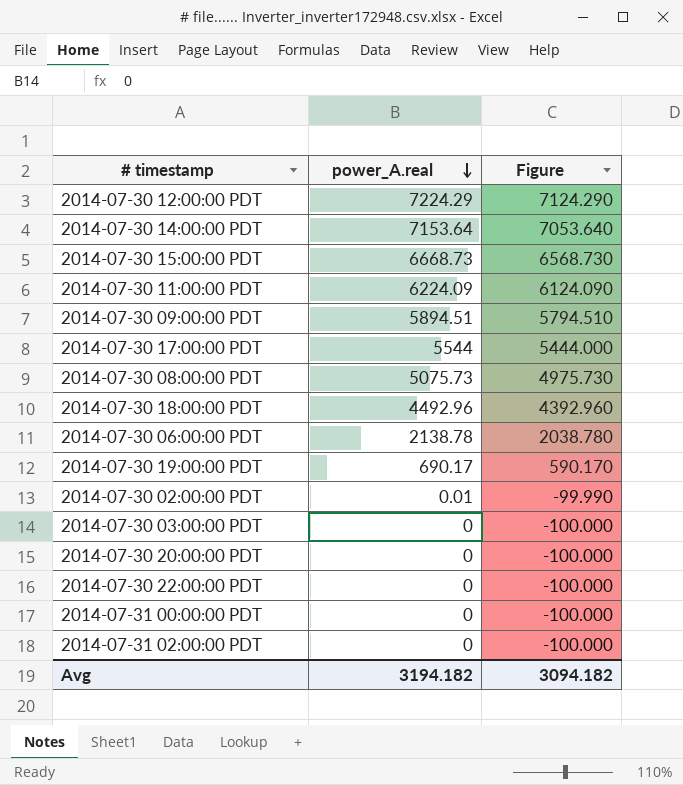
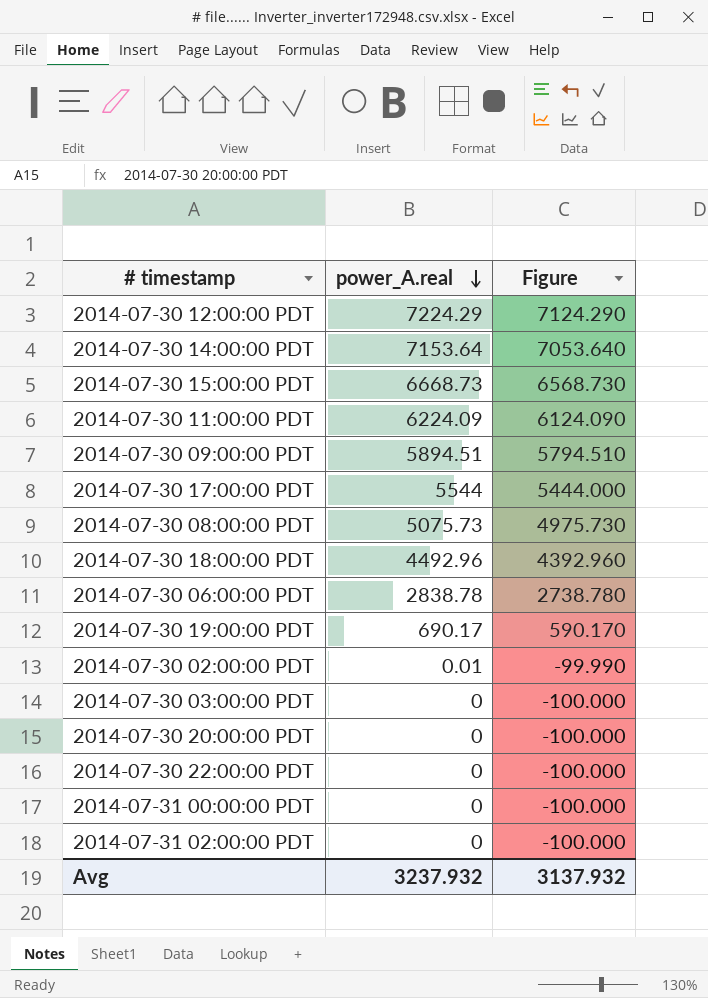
2014-07-30 06:00:00 PDT | power_A.real: 2138.78 -> 2838.78
2014-07-30 06:00:00 PDT | Figure: 2038.780 -> 2738.780
Avg | power_A.real: 3194.182 -> 3237.932
Avg | Figure: 3094.182 -> 3137.932

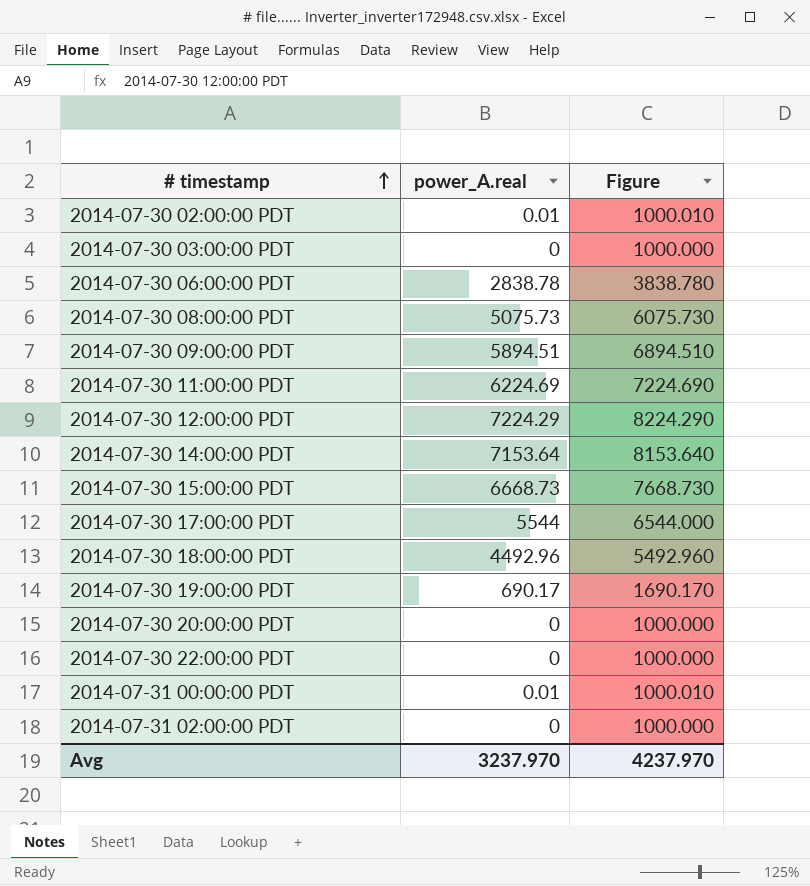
row order: power_A.real descending -> # timestamp ascending
column Figure | formula: [power_A.real] - 100 -> [power_A.real] + 1000
2014-07-30 11:00:00 PDT | power_A.real: 6224.09 -> 6224.69
2014-07-31 00:00:00 PDT | power_A.real: 0 -> 0.01
Avg | power_A.real: 3237.932 -> 3237.970
Avg | Figure: 3137.932 -> 4237.970

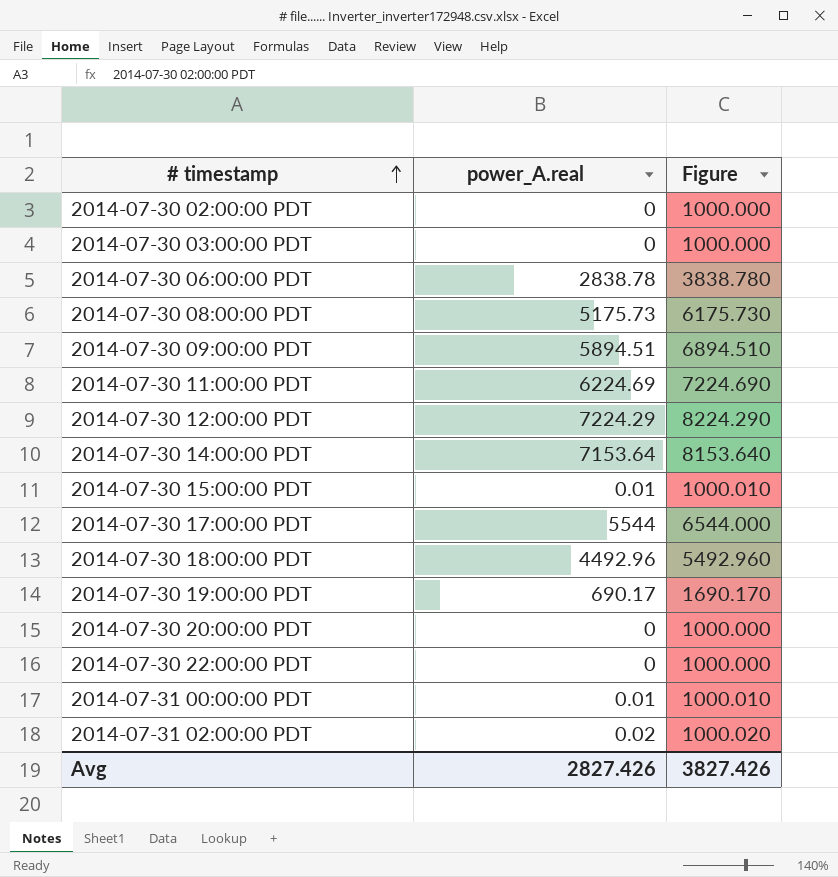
2014-07-30 02:00:00 PDT | power_A.real: 0.01 -> 0
2014-07-30 02:00:00 PDT | Figure: 1000.010 -> 1000.000
2014-07-30 08:00:00 PDT | power_A.real: 5075.73 -> 5175.73
2014-07-30 08:00:00 PDT | Figure: 6075.730 -> 6175.730
2014-07-30 15:00:00 PDT | power_A.real: 6668.73 -> 0.01
2014-07-30 15:00:00 PDT | Figure: 7668.730 -> 1000.010
2014-07-31 02:00:00 PDT | power_A.real: 0 -> 0.02
2014-07-31 02:00:00 PDT | Figure: 1000.000 -> 1000.020
Avg | power_A.real: 3237.970 -> 2827.426
Avg | Figure: 4237.970 -> 3827.426

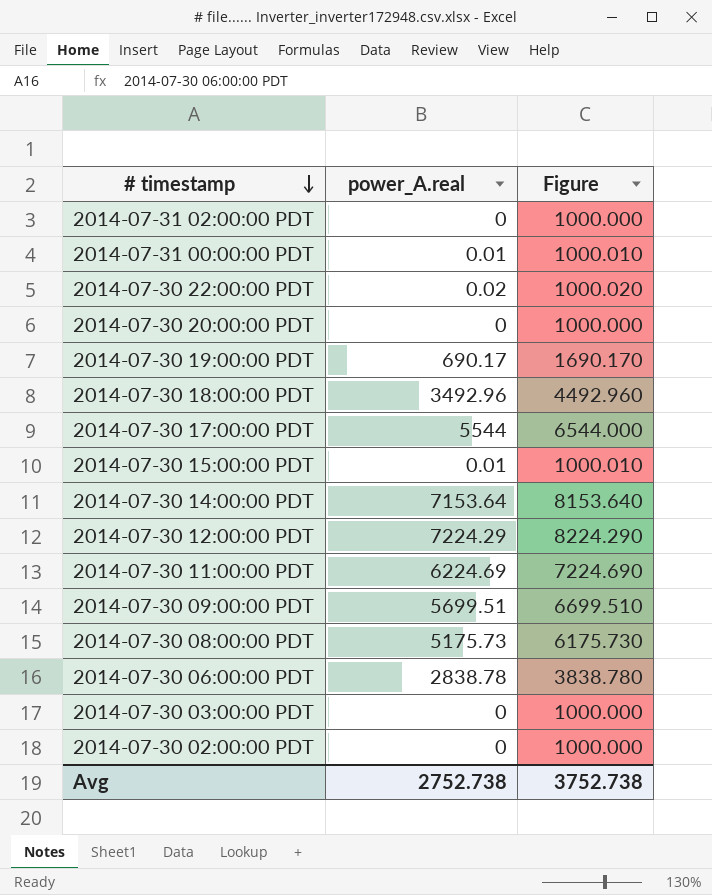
row order: # timestamp ascending -> # timestamp descending
2014-07-31 02:00:00 PDT | power_A.real: 0.02 -> 0
2014-07-31 02:00:00 PDT | Figure: 1000.020 -> 1000.000
2014-07-30 22:00:00 PDT | power_A.real: 0 -> 0.02
2014-07-30 22:00:00 PDT | Figure: 1000.000 -> 1000.020
2014-07-30 18:00:00 PDT | power_A.real: 4492.96 -> 3492.96
2014-07-30 18:00:00 PDT | Figure: 5492.960 -> 4492.960
2014-07-30 09:00:00 PDT | power_A.real: 5894.51 -> 5699.51
2014-07-30 09:00:00 PDT | Figure: 6894.510 -> 6699.510
Avg | power_A.real: 2827.426 -> 2752.738
Avg | Figure: 3827.426 -> 3752.738

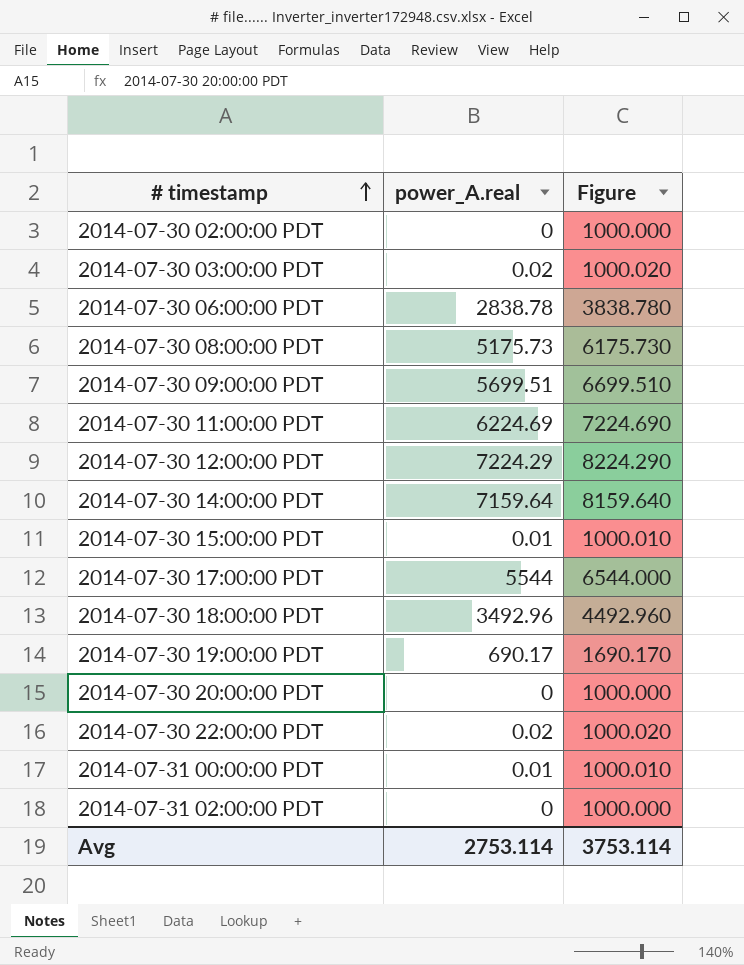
row order: # timestamp descending -> # timestamp ascending
2014-07-30 03:00:00 PDT | power_A.real: 0 -> 0.02
2014-07-30 03:00:00 PDT | Figure: 1000.000 -> 1000.020
2014-07-30 14:00:00 PDT | power_A.real: 7153.64 -> 7159.64
2014-07-30 14:00:00 PDT | Figure: 8153.640 -> 8159.640
Avg | power_A.real: 2752.738 -> 2753.114
Avg | Figure: 3752.738 -> 3753.114

